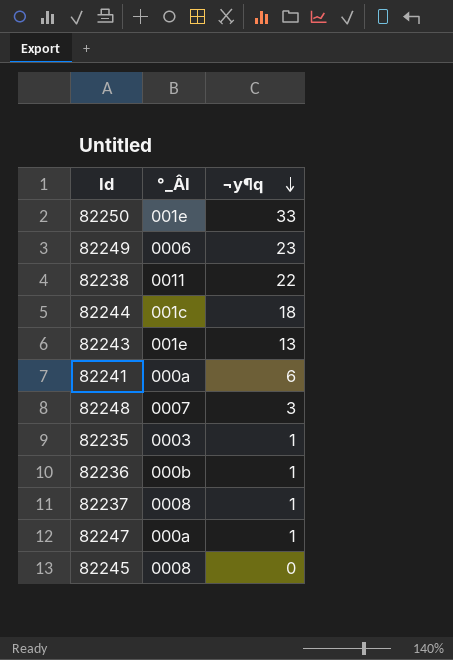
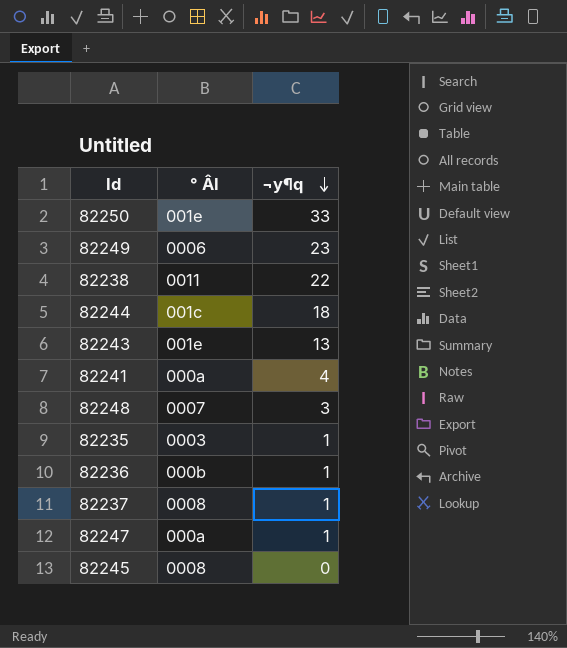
column name: °_ÂI -> ° ÂI
82241 | ¬y¶q: 6 -> 4

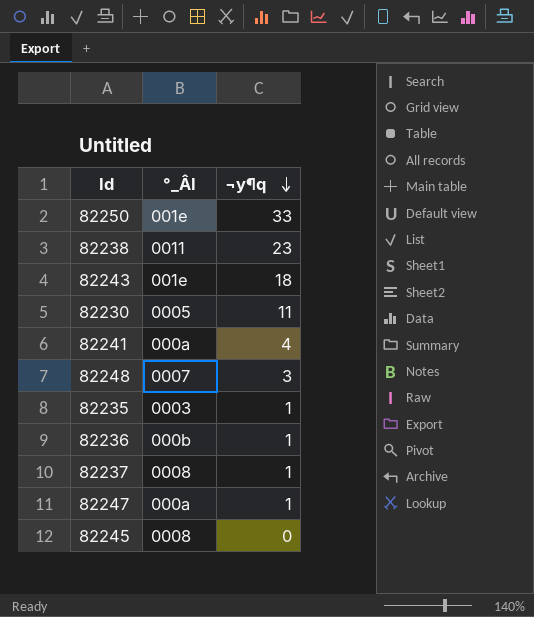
column name: ° ÂI -> °_ÂI
row 82249: 0006 | 23 -> none
row 82244: 001c | 18 -> none
82238 | ¬y¶q: 22 -> 23
82243 | ¬y¶q: 13 -> 18
row 82230: none -> 0005 | 11

